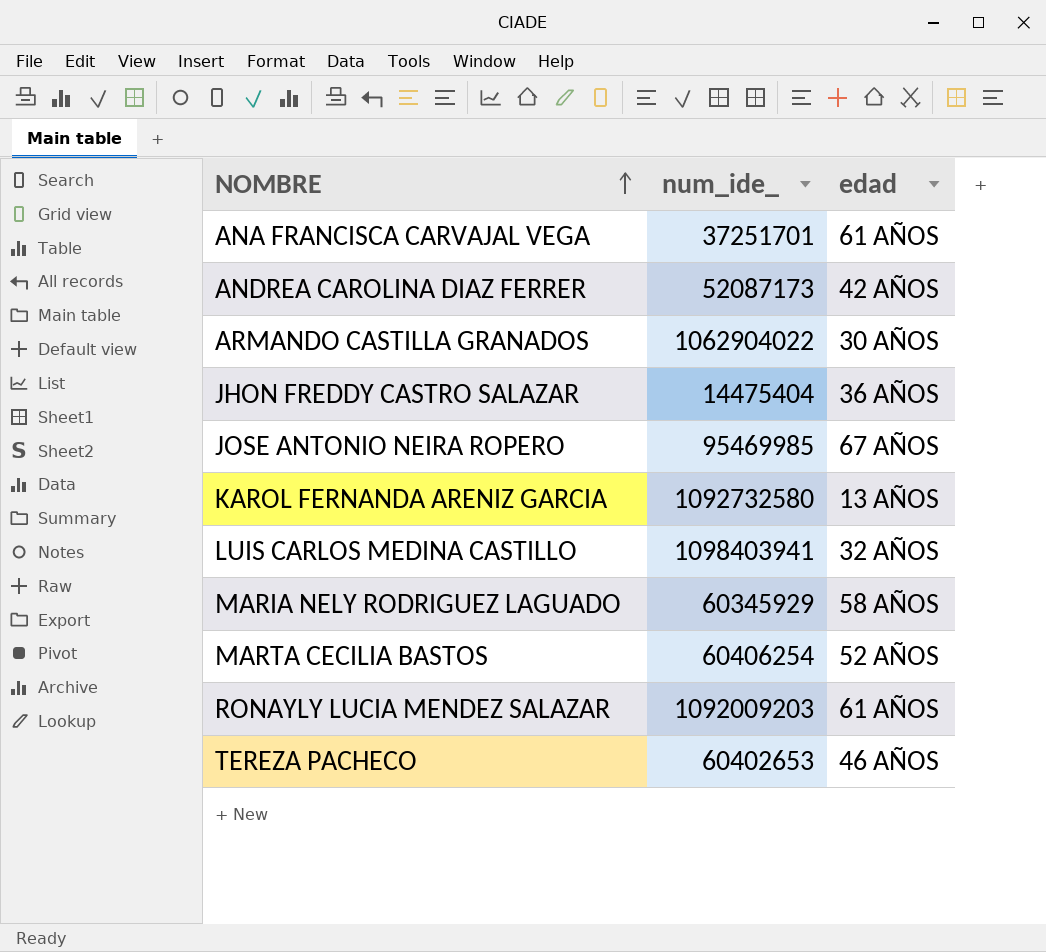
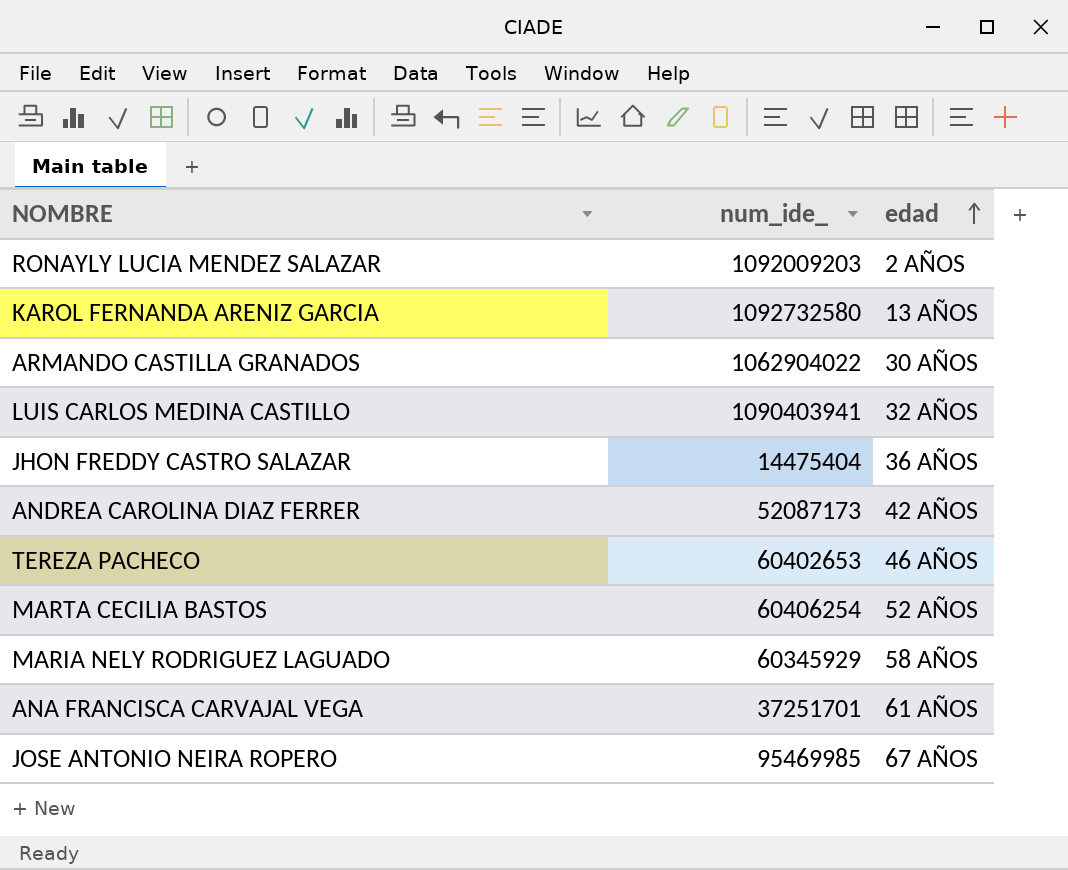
row order: NOMBRE ascending -> edad ascending
RONAYLY LUCIA MENDEZ SALAZAR | edad: 61 AÑOS -> 2 AÑOS
LUIS CARLOS MEDINA CASTILLO | num_ide_: 1098403941 -> 1090403941

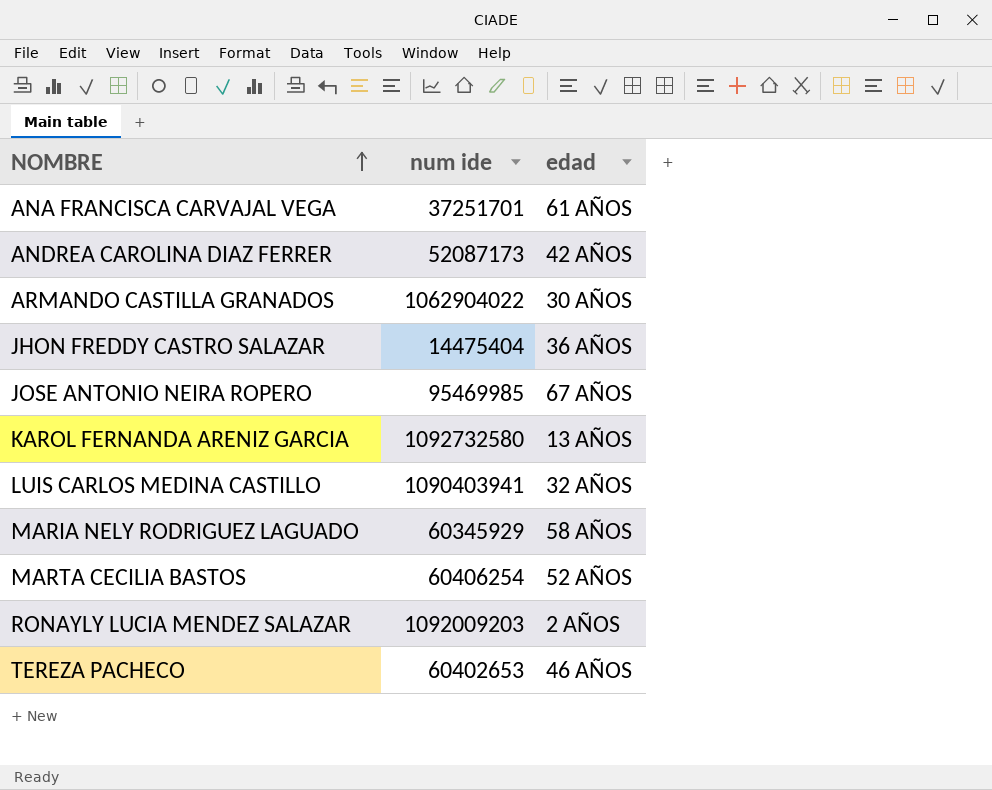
row order: edad ascending -> NOMBRE ascending
column name: num_ide_ -> num ide

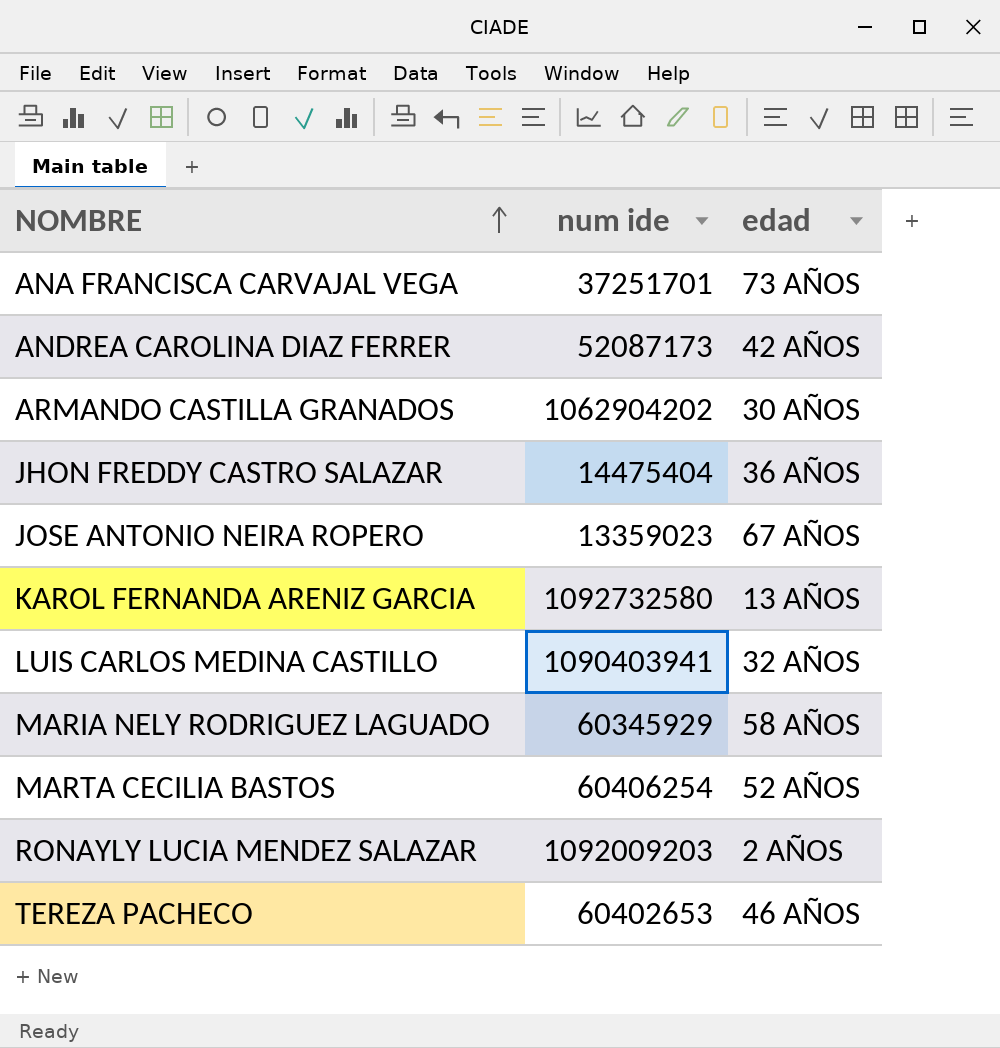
ANA FRANCISCA CARVAJAL VEGA | edad: 61 AÑOS -> 73 AÑOS
ARMANDO CASTILLA GRANADOS | num ide: 1062904022 -> 1062904202
JOSE ANTONIO NEIRA ROPERO | num ide: 95469985 -> 13359023

